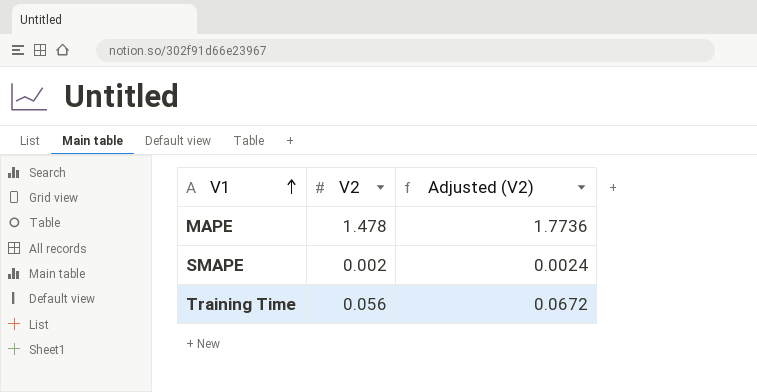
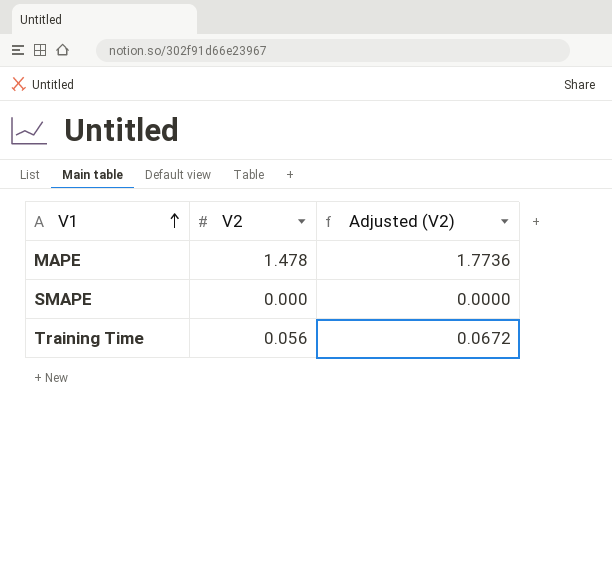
SMAPE | V2: 0.002 -> 0.000
SMAPE | Adjusted (V2): 0.0024 -> 0.0000

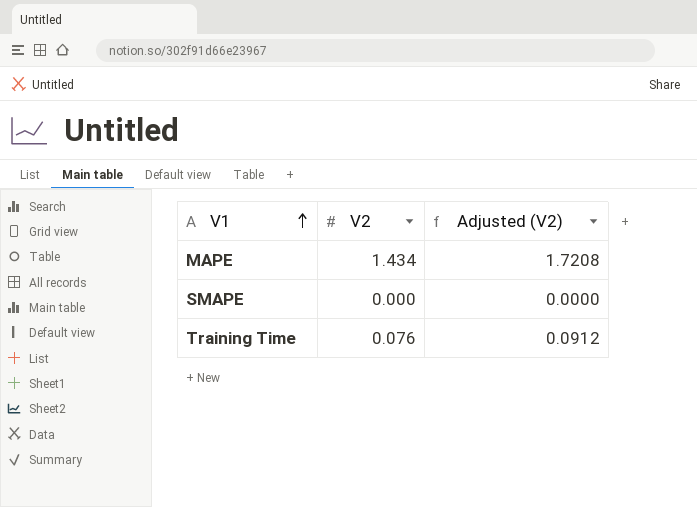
MAPE | V2: 1.478 -> 1.434
MAPE | Adjusted (V2): 1.7736 -> 1.7208
Training Time | V2: 0.056 -> 0.076
Training Time | Adjusted (V2): 0.0672 -> 0.0912

